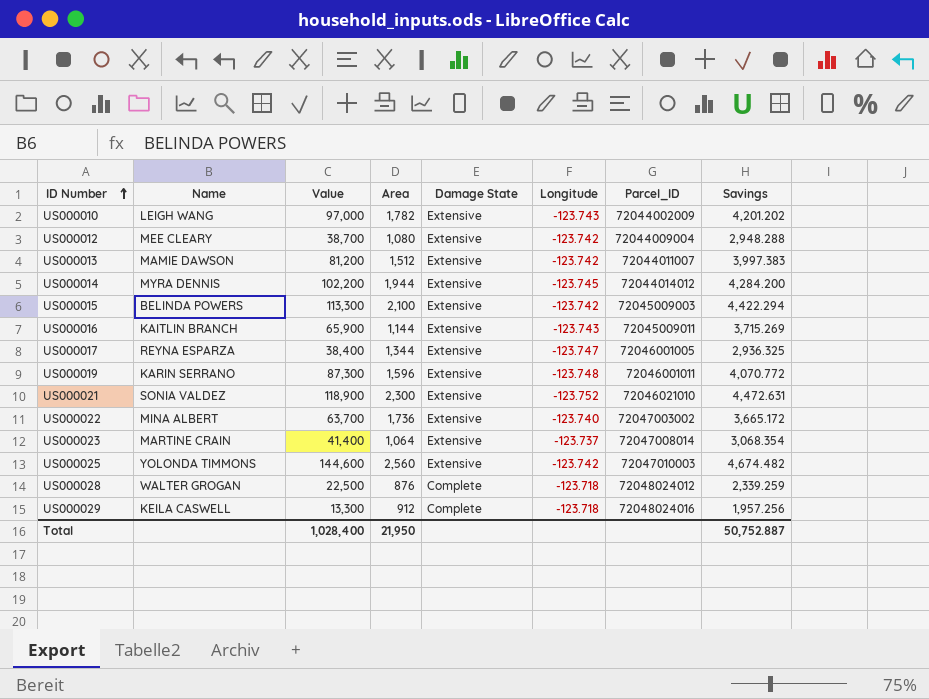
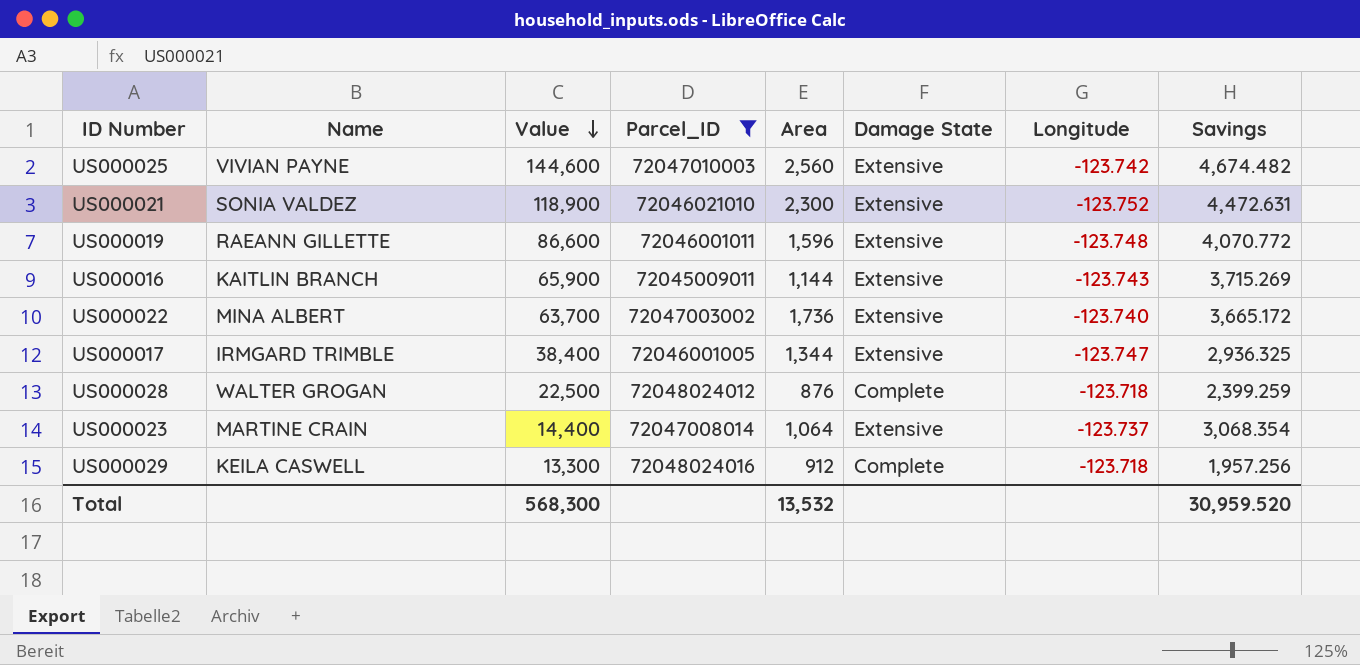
filter: none -> Parcel_ID >= 72045009011
row order: ID Number ascending -> Value descending
column Parcel_ID | position: 7 -> 4
US000025 | Name: YOLONDA TIMMONS -> VIVIAN PAYNE
US000019 | Name: KARIN SERRANO -> RAEANN GILLETTE
US000019 | Value: 87,300 -> 86,600
US000017 | Name: REYNA ESPARZA -> IRMGARD TRIMBLE
US000028 | Savings: 2,339.259 -> 2,399.259
US000023 | Value: 41,400 -> 14,400
Total | Value: 1,028,400 -> 568,300
Total | Area: 21,950 -> 13,532
Total | Savings: 50,752.887 -> 30,959.520

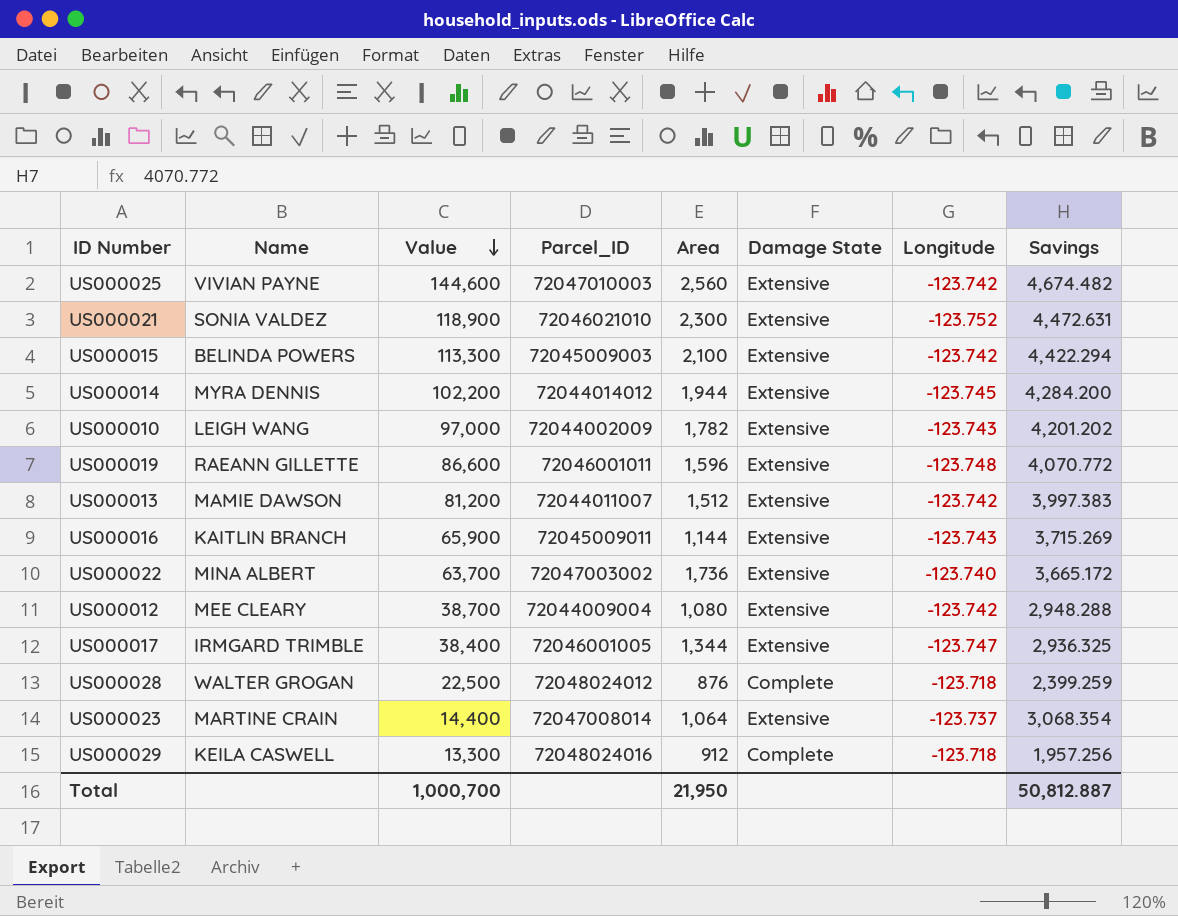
filter: Parcel_ID >= 72045009011 -> none
Total | Value: 568,300 -> 1,000,700
Total | Area: 13,532 -> 21,950
Total | Savings: 30,959.520 -> 50,812.887

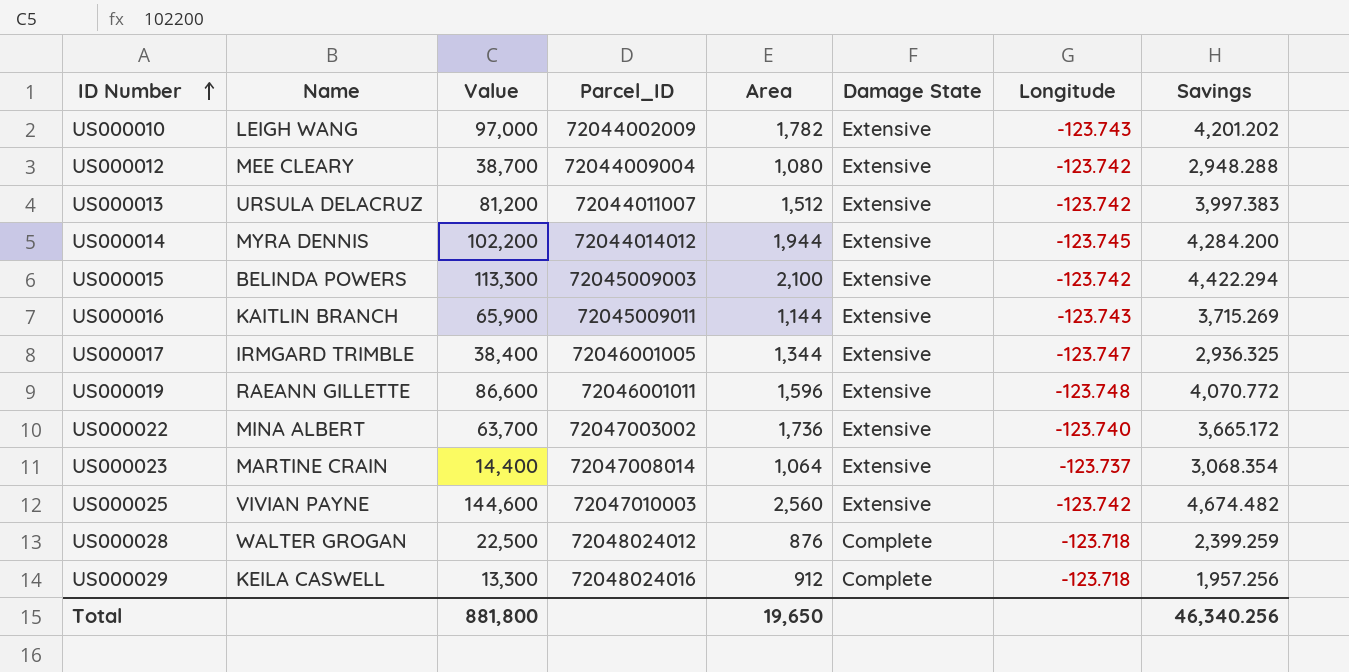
row order: Value descending -> ID Number ascending
row US000021: SONIA VALDEZ | 118,900 | 72046021010 | 2,300 | Extensive | -123.752 | 4,472.631 -> none
US000013 | Name: MAMIE DAWSON -> URSULA DELACRUZ
Total | Value: 1,000,700 -> 881,800
Total | Area: 21,950 -> 19,650
Total | Savings: 50,812.887 -> 46,340.256

